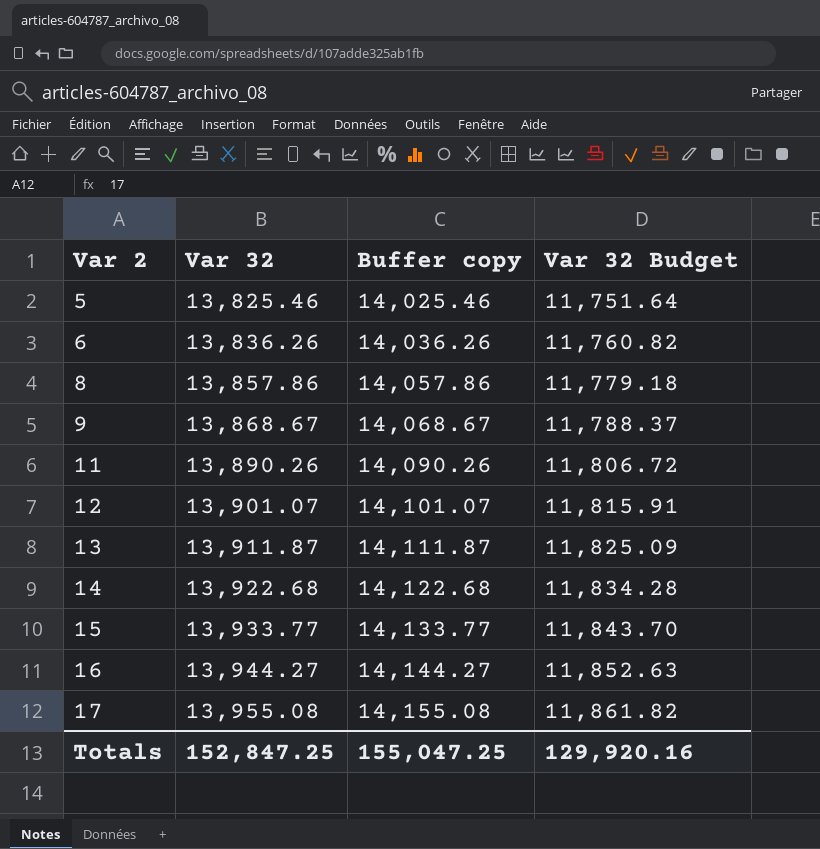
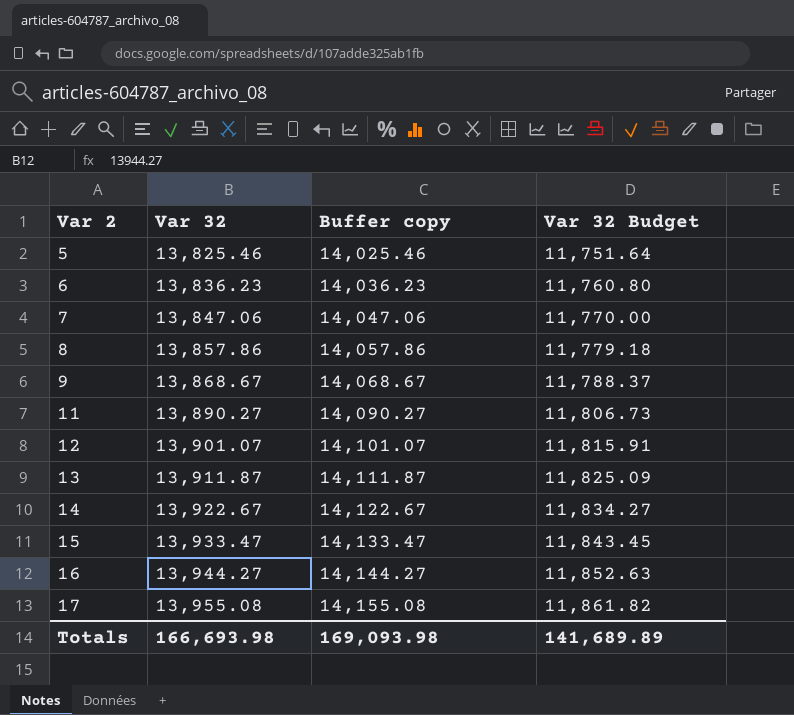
6 | Var 32: 13,836.26 -> 13,836.23
6 | Buffer copy: 14,036.26 -> 14,036.23
6 | Var 32 Budget: 11,760.82 -> 11,760.80
row 7: none -> 13,847.06 | 14,047.06 | 11,770.00
11 | Var 32: 13,890.26 -> 13,890.27
11 | Buffer copy: 14,090.26 -> 14,090.27
11 | Var 32 Budget: 11,806.72 -> 11,806.73
14 | Var 32: 13,922.68 -> 13,922.67
14 | Buffer copy: 14,122.68 -> 14,122.67
14 | Var 32 Budget: 11,834.28 -> 11,834.27
15 | Var 32: 13,933.77 -> 13,933.47
15 | Buffer copy: 14,133.77 -> 14,133.47
15 | Var 32 Budget: 11,843.70 -> 11,843.45
Totals | Var 32: 152,847.25 -> 166,693.98
Totals | Buffer copy: 155,047.25 -> 169,093.98
Totals | Var 32 Budget: 129,920.16 -> 141,689.89

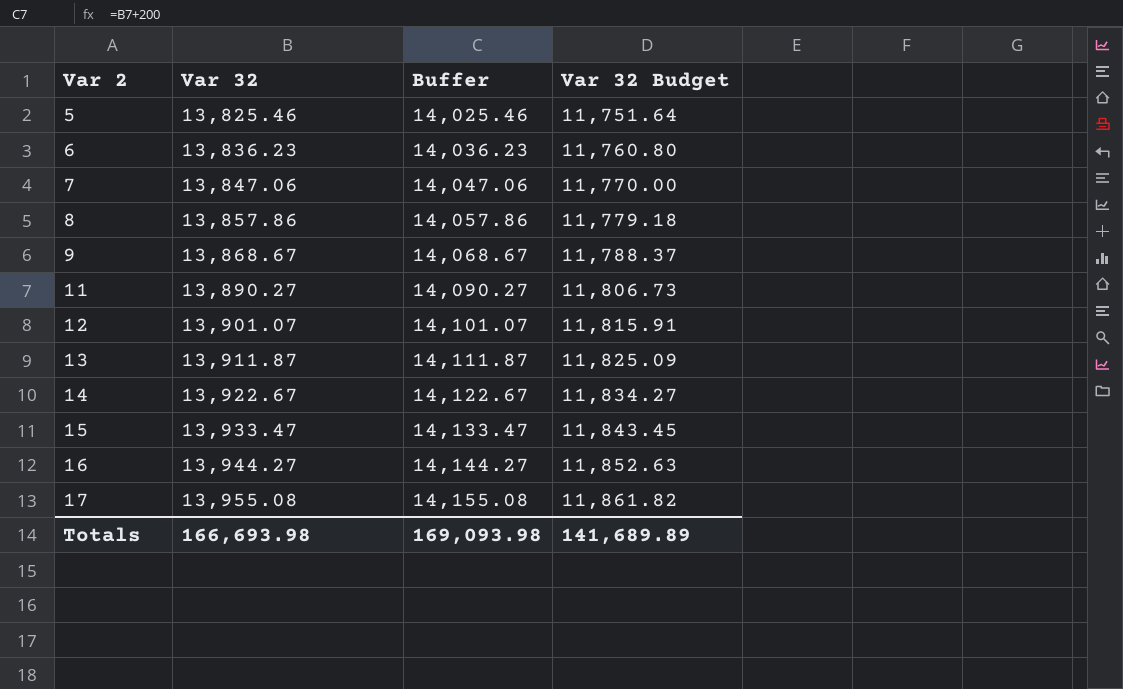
column name: Buffer copy -> Buffer

